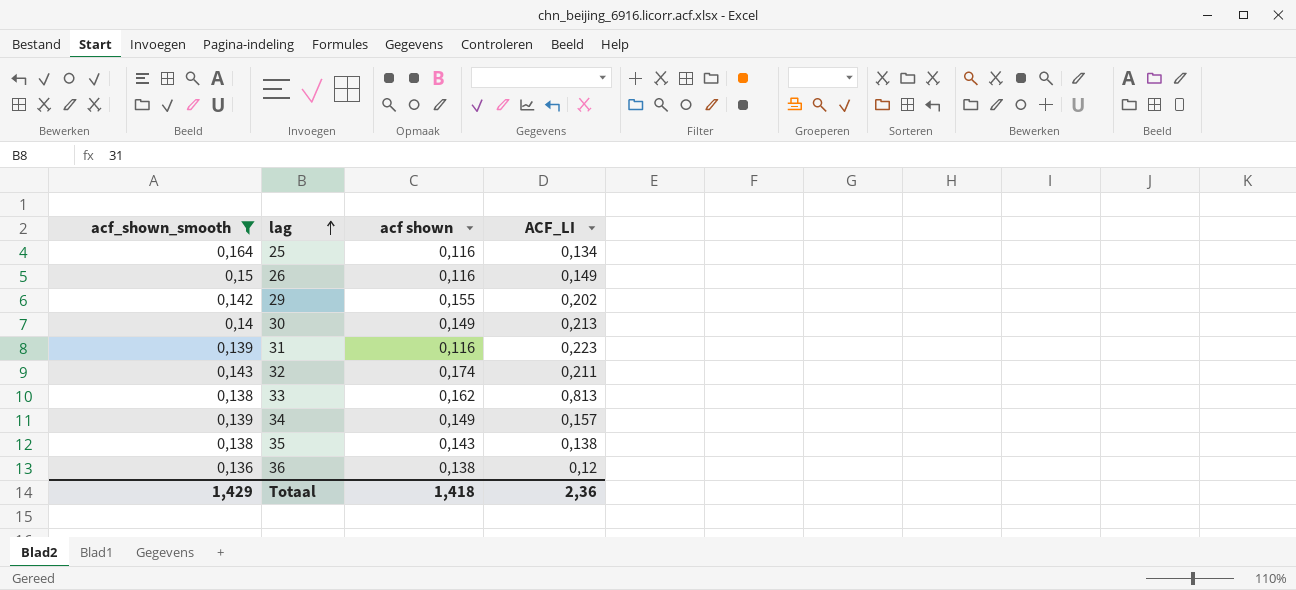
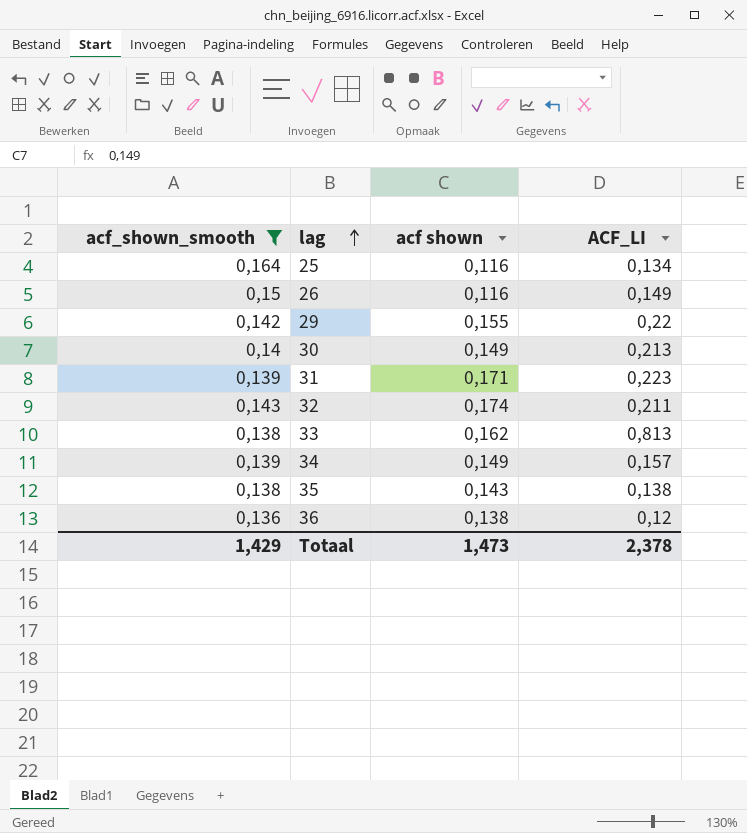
29 | ACF_LI: 0,202 -> 0,22
31 | acf shown: 0,116 -> 0,171
Totaal | acf shown: 1,418 -> 1,473
Totaal | ACF_LI: 2,36 -> 2,378

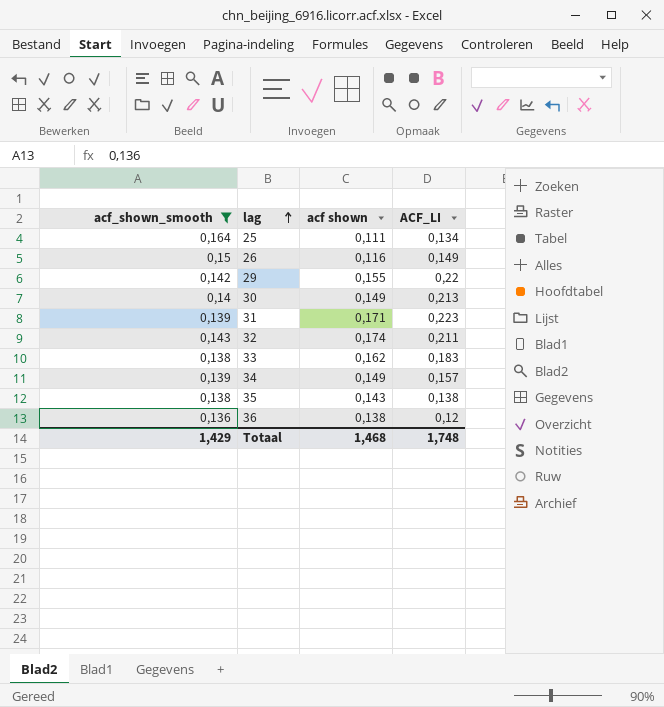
25 | acf shown: 0,116 -> 0,111
33 | ACF_LI: 0,813 -> 0,183
Totaal | acf shown: 1,473 -> 1,468
Totaal | ACF_LI: 2,378 -> 1,748

